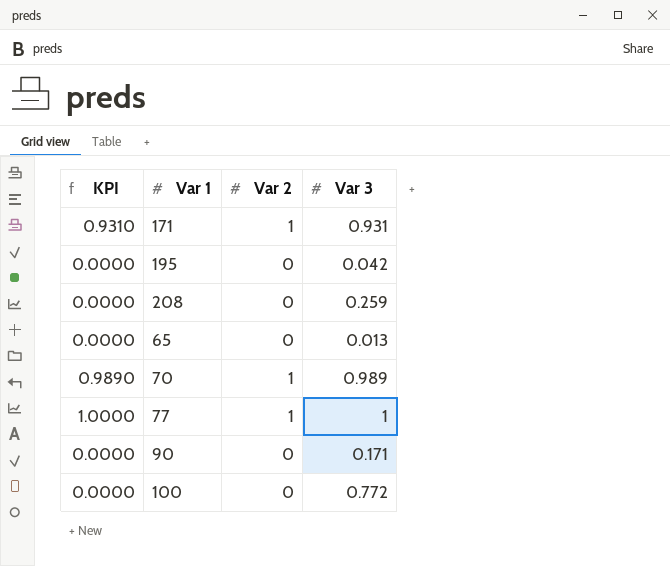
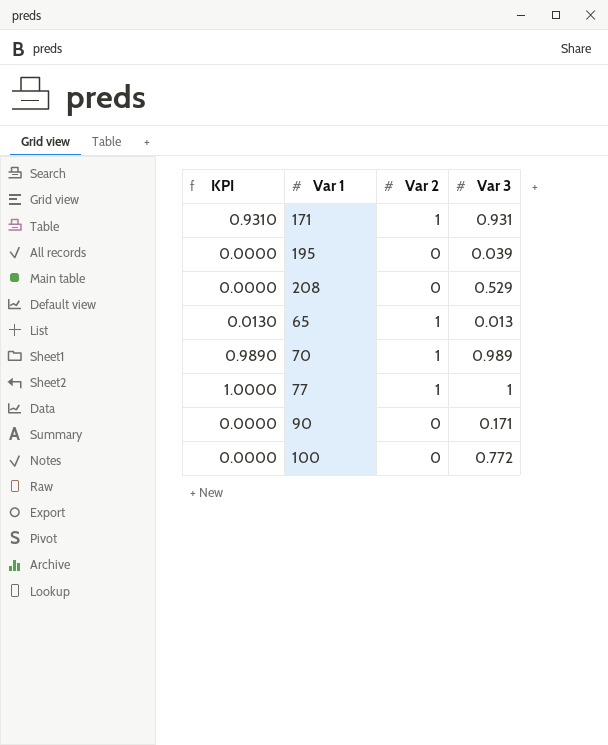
195 | Var 3: 0.042 -> 0.039
208 | Var 3: 0.259 -> 0.529
65 | KPI: 0.0000 -> 0.0130
65 | Var 2: 0 -> 1

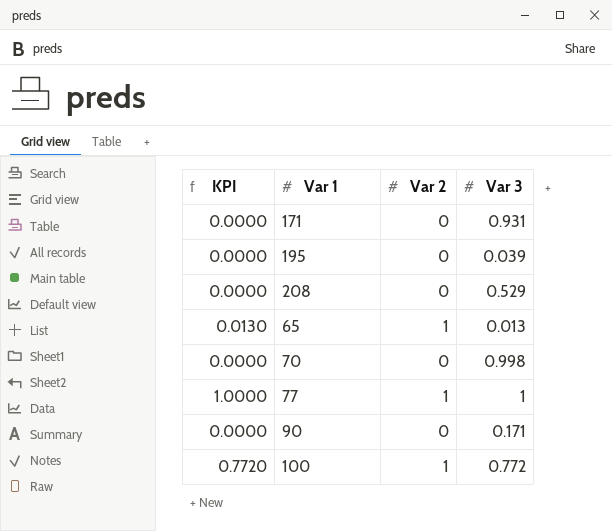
171 | KPI: 0.9310 -> 0.0000
171 | Var 2: 1 -> 0
70 | KPI: 0.9890 -> 0.0000
70 | Var 2: 1 -> 0
70 | Var 3: 0.989 -> 0.998
100 | KPI: 0.0000 -> 0.7720
100 | Var 2: 0 -> 1

